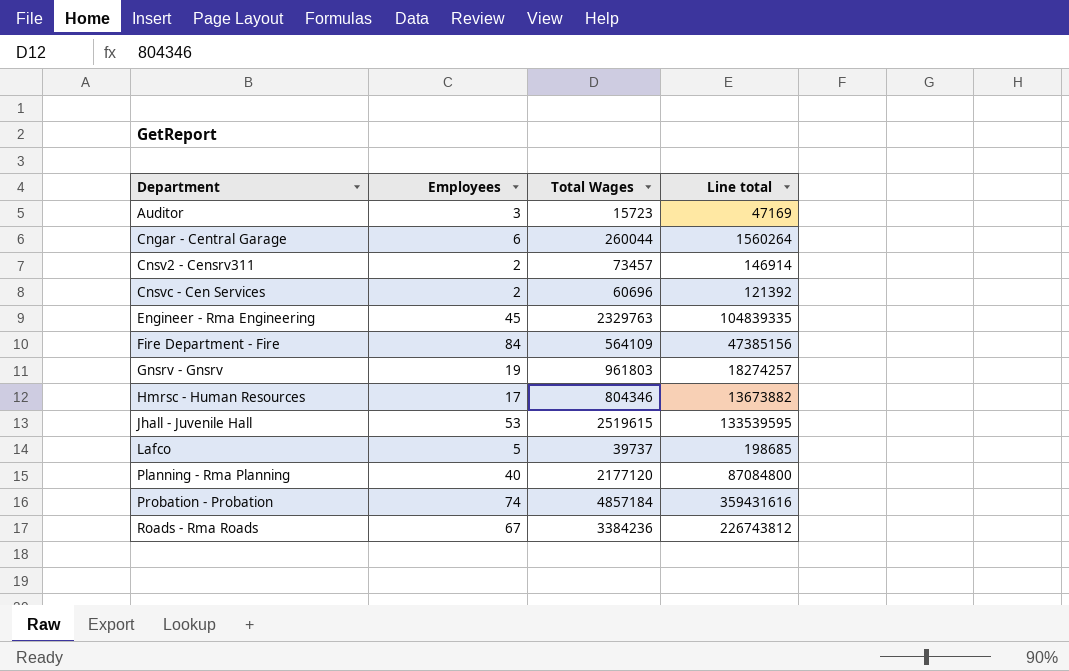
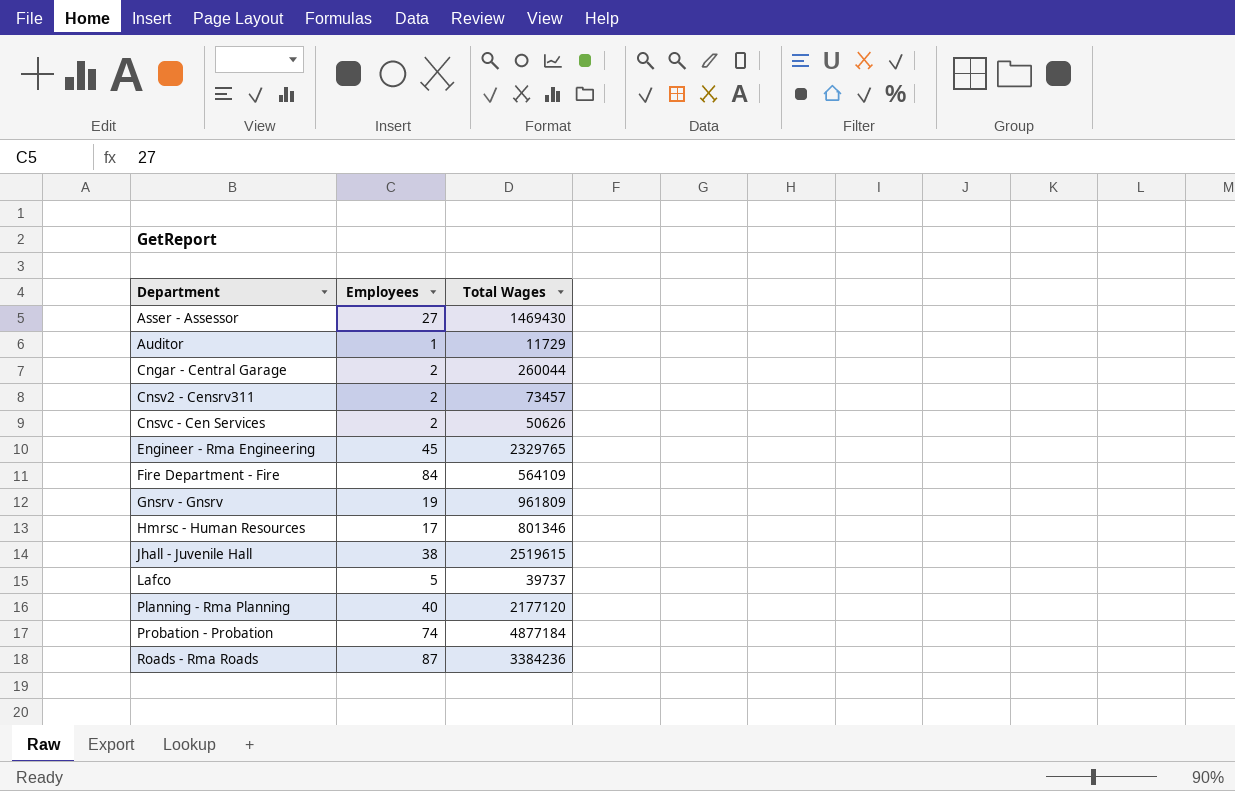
column Line total | formula: [Employees] * [Total Wages] -> none
row Asser - Assessor: none -> 27 | 1469430
Auditor | Employees: 3 -> 1
Auditor | Total Wages: 15723 -> 11729
Cngar - Central Garage | Employees: 6 -> 2
Cnsvc - Cen Services | Total Wages: 60696 -> 50626
Engineer - Rma Engineering | Total Wages: 2329763 -> 2329765
Gnsrv - Gnsrv | Total Wages: 961803 -> 961809
Hmrsc - Human Resources | Total Wages: 804346 -> 801346
Jhall - Juvenile Hall | Employees: 53 -> 38
Probation - Probation | Total Wages: 4857184 -> 4877184
Roads - Rma Roads | Employees: 67 -> 87

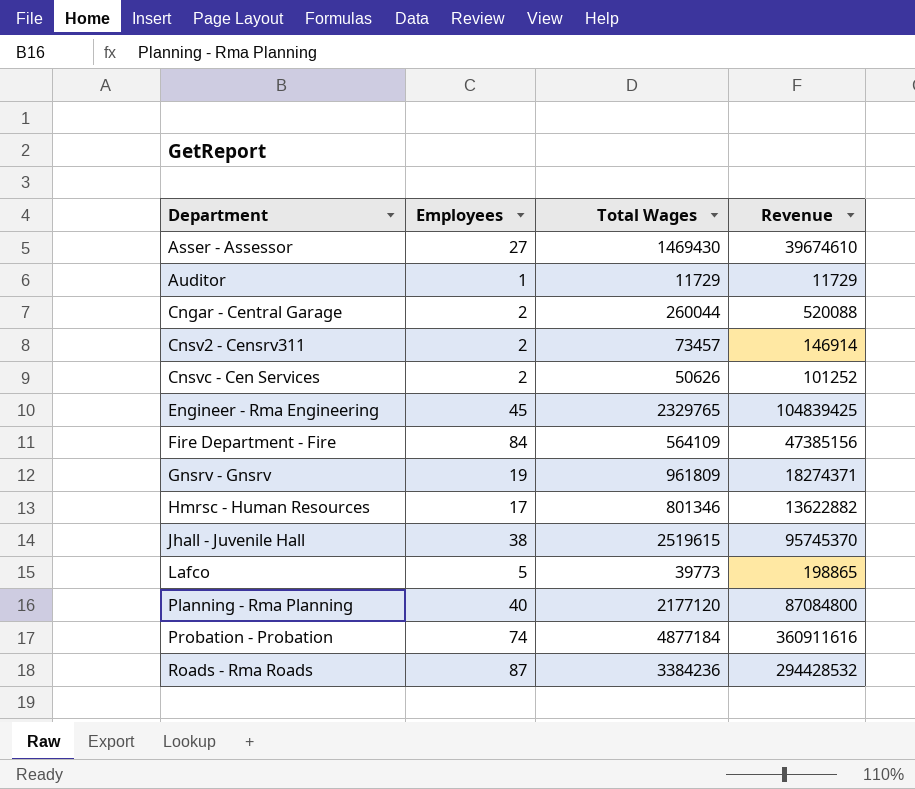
column Revenue | formula: none -> [Employees] * [Total Wages]
Lafco | Total Wages: 39737 -> 39773

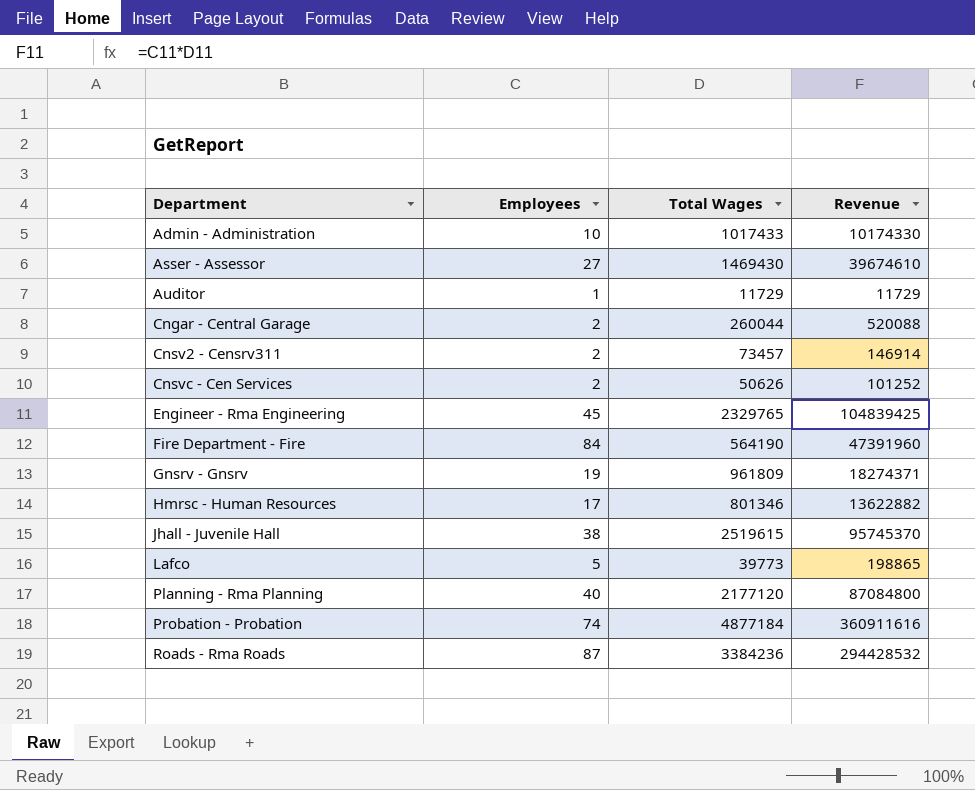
row Admin - Administration: none -> 10 | 1017433 | 10174330
Fire Department - Fire | Total Wages: 564109 -> 564190
Fire Department - Fire | Revenue: 47385156 -> 47391960

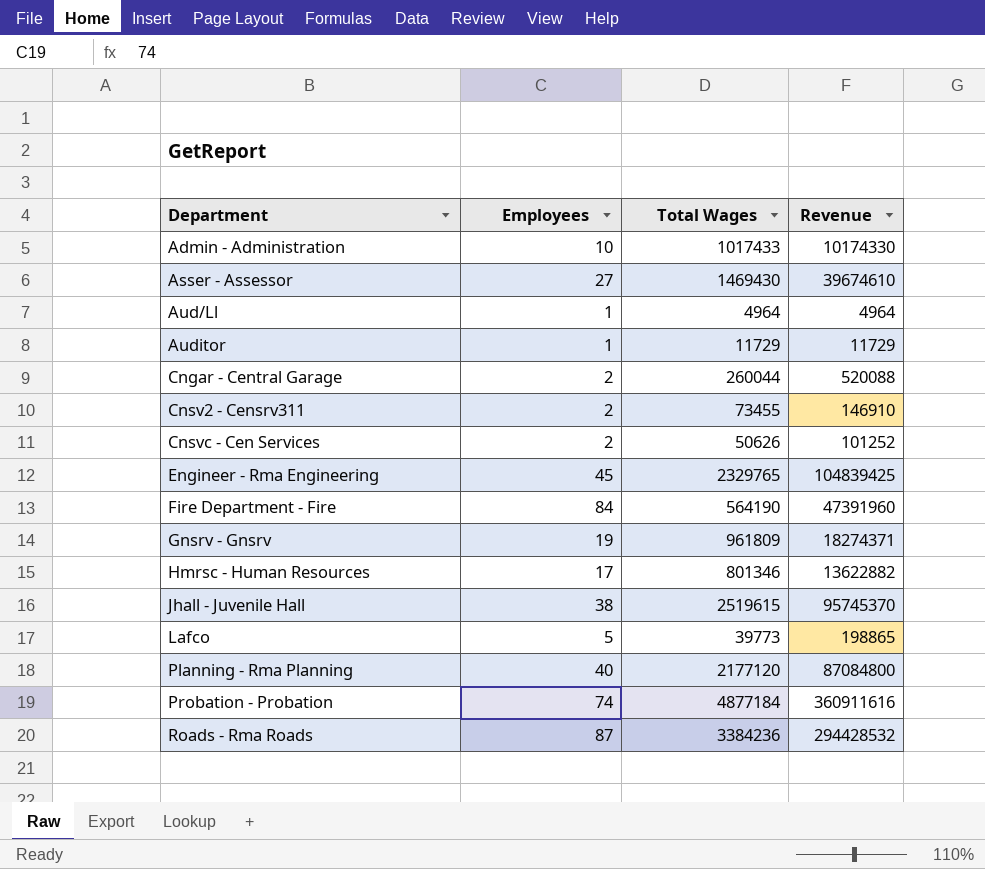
row Aud/Ll: none -> 1 | 4964 | 4964
Cnsv2 - Censrv311 | Total Wages: 73457 -> 73455
Cnsv2 - Censrv311 | Revenue: 146914 -> 146910

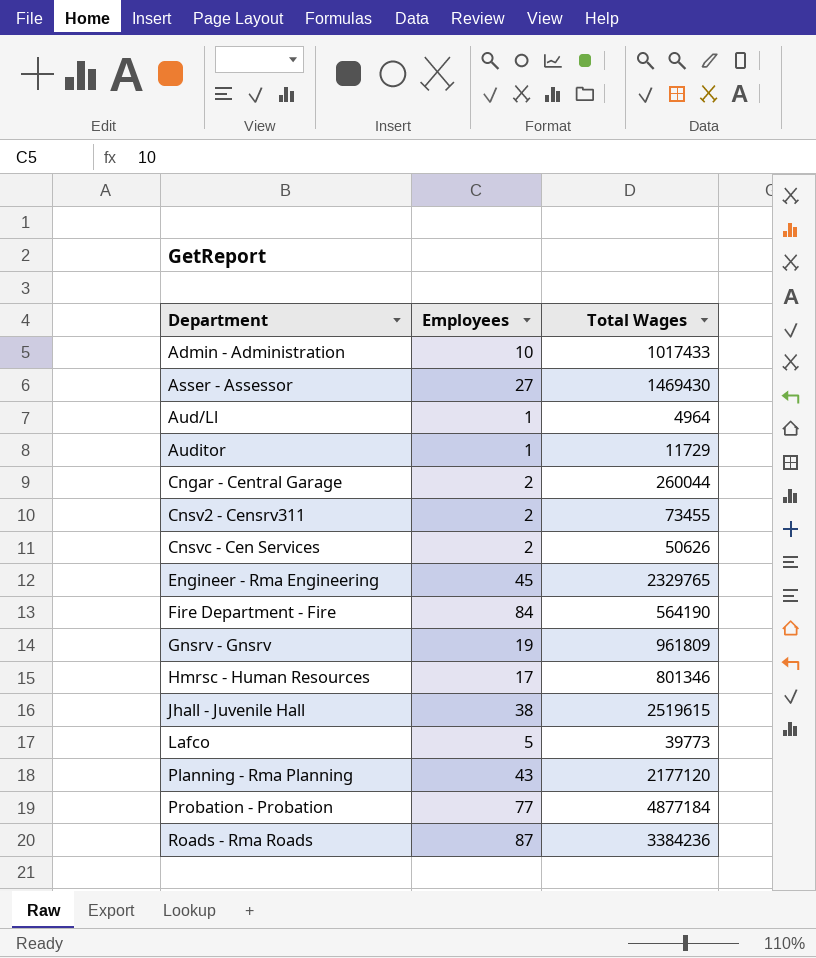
column Revenue | formula: [Employees] * [Total Wages] -> none
Planning - Rma Planning | Employees: 40 -> 43
Probation - Probation | Employees: 74 -> 77

